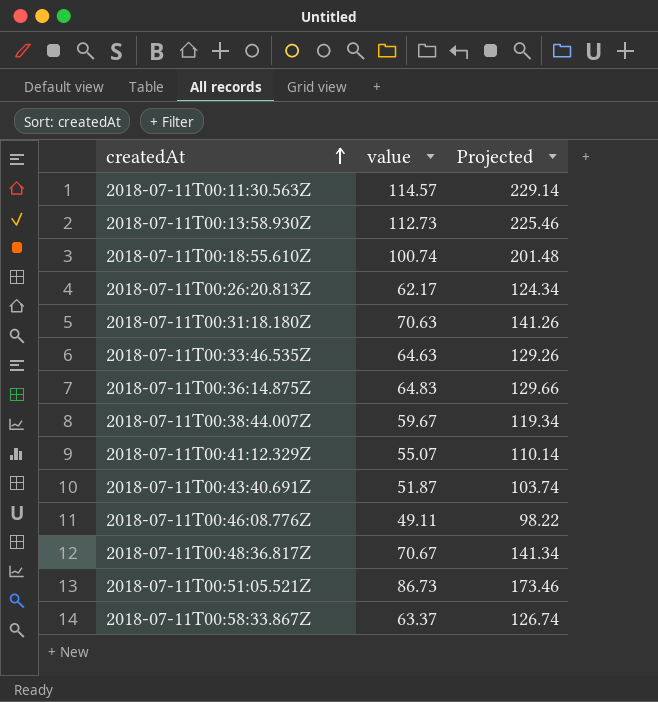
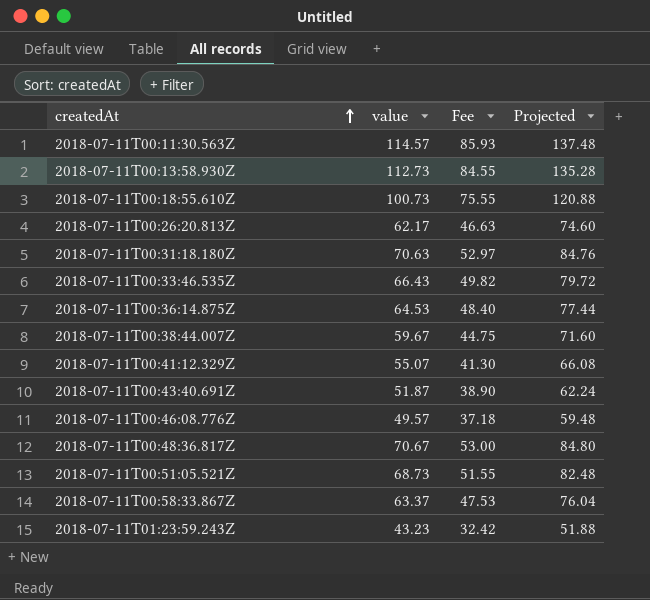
column Fee | formula: none -> [value] * 0.75
column Projected | formula: [value] * 2 -> [value] * 1.2
2018-07-11T00:18:55.610Z | value: 100.74 -> 100.73
2018-07-11T00:33:46.535Z | value: 64.63 -> 66.43
2018-07-11T00:36:14.875Z | value: 64.83 -> 64.53
2018-07-11T00:46:08.776Z | value: 49.11 -> 49.57
2018-07-11T00:51:05.521Z | value: 86.73 -> 68.73
row 2018-07-11T01:23:59.243Z: none -> 43.23 | 32.42 | 51.88

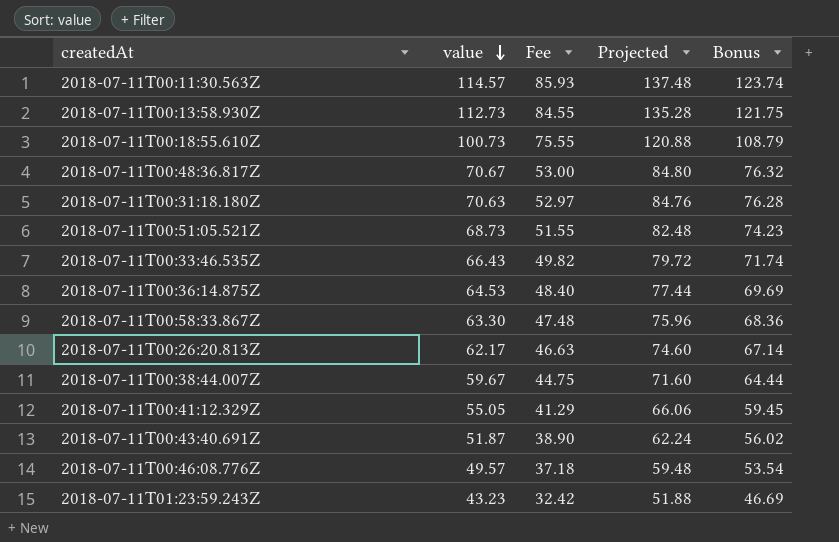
row order: createdAt ascending -> value descending
column Bonus | formula: none -> [value] * 1.08
2018-07-11T00:58:33.867Z | value: 63.37 -> 63.30
2018-07-11T00:58:33.867Z | Fee: 47.53 -> 47.48
2018-07-11T00:58:33.867Z | Projected: 76.04 -> 75.96
2018-07-11T00:41:12.329Z | value: 55.07 -> 55.05
2018-07-11T00:41:12.329Z | Fee: 41.30 -> 41.29
2018-07-11T00:41:12.329Z | Projected: 66.08 -> 66.06

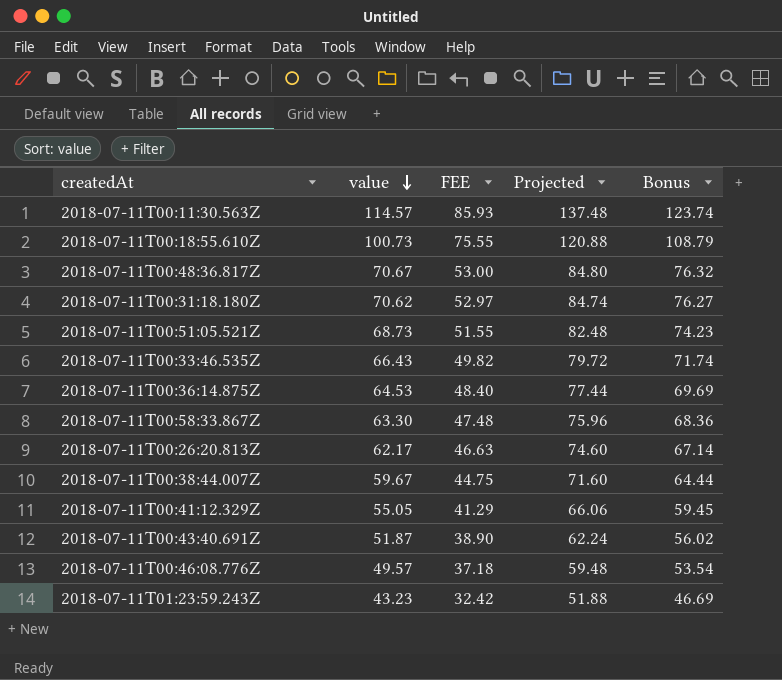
column name: Fee -> FEE
row 2018-07-11T00:13:58.930Z: 112.73 | 84.55 | 135.28 | 121.75 -> none
2018-07-11T00:31:18.180Z | value: 70.63 -> 70.62
2018-07-11T00:31:18.180Z | Projected: 84.76 -> 84.74
2018-07-11T00:31:18.180Z | Bonus: 76.28 -> 76.27

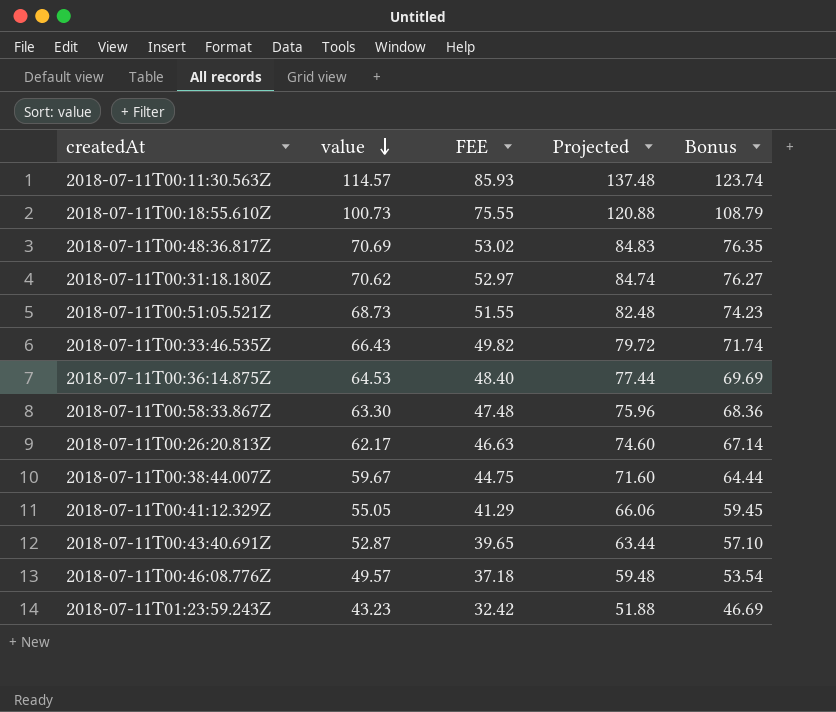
2018-07-11T00:48:36.817Z | value: 70.67 -> 70.69
2018-07-11T00:48:36.817Z | FEE: 53.00 -> 53.02
2018-07-11T00:48:36.817Z | Projected: 84.80 -> 84.83
2018-07-11T00:48:36.817Z | Bonus: 76.32 -> 76.35
2018-07-11T00:43:40.691Z | value: 51.87 -> 52.87
2018-07-11T00:43:40.691Z | FEE: 38.90 -> 39.65
2018-07-11T00:43:40.691Z | Projected: 62.24 -> 63.44
2018-07-11T00:43:40.691Z | Bonus: 56.02 -> 57.10

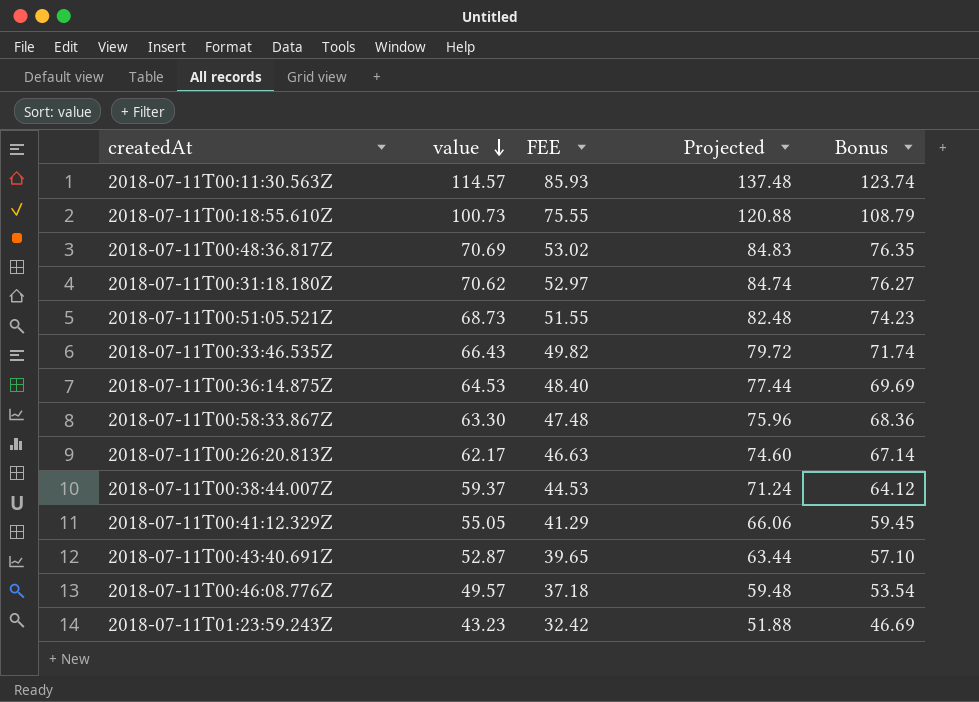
2018-07-11T00:38:44.007Z | value: 59.67 -> 59.37
2018-07-11T00:38:44.007Z | FEE: 44.75 -> 44.53
2018-07-11T00:38:44.007Z | Projected: 71.60 -> 71.24
2018-07-11T00:38:44.007Z | Bonus: 64.44 -> 64.12

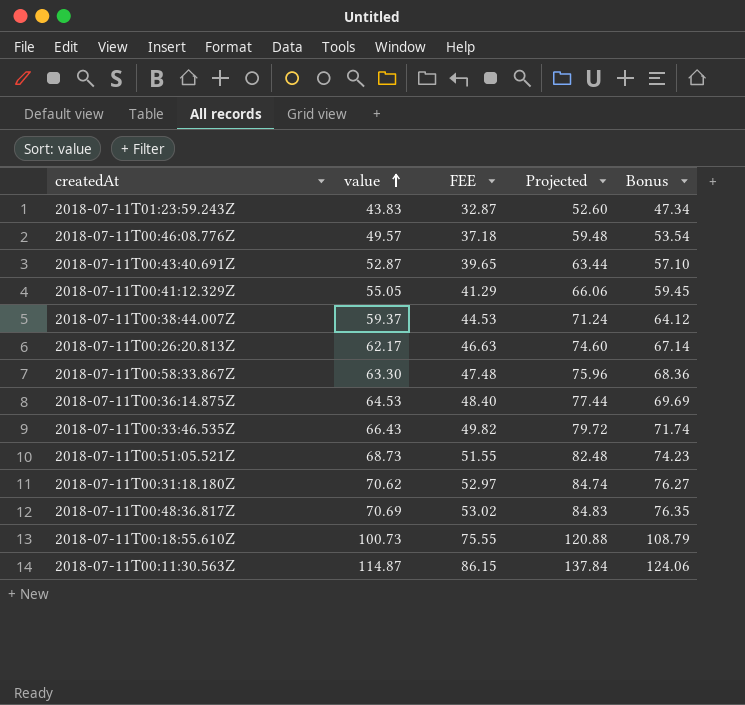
row order: value descending -> value ascending
2018-07-11T01:23:59.243Z | value: 43.23 -> 43.83
2018-07-11T01:23:59.243Z | FEE: 32.42 -> 32.87
2018-07-11T01:23:59.243Z | Projected: 51.88 -> 52.60
2018-07-11T01:23:59.243Z | Bonus: 46.69 -> 47.34
2018-07-11T00:11:30.563Z | value: 114.57 -> 114.87
2018-07-11T00:11:30.563Z | FEE: 85.93 -> 86.15
2018-07-11T00:11:30.563Z | Projected: 137.48 -> 137.84
2018-07-11T00:11:30.563Z | Bonus: 123.74 -> 124.06

